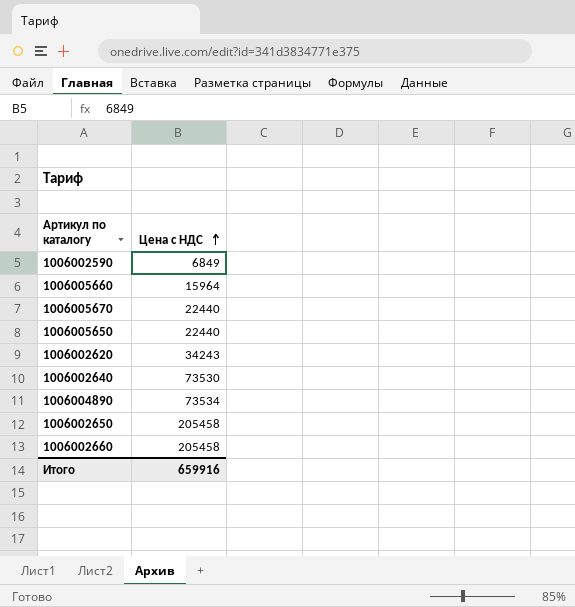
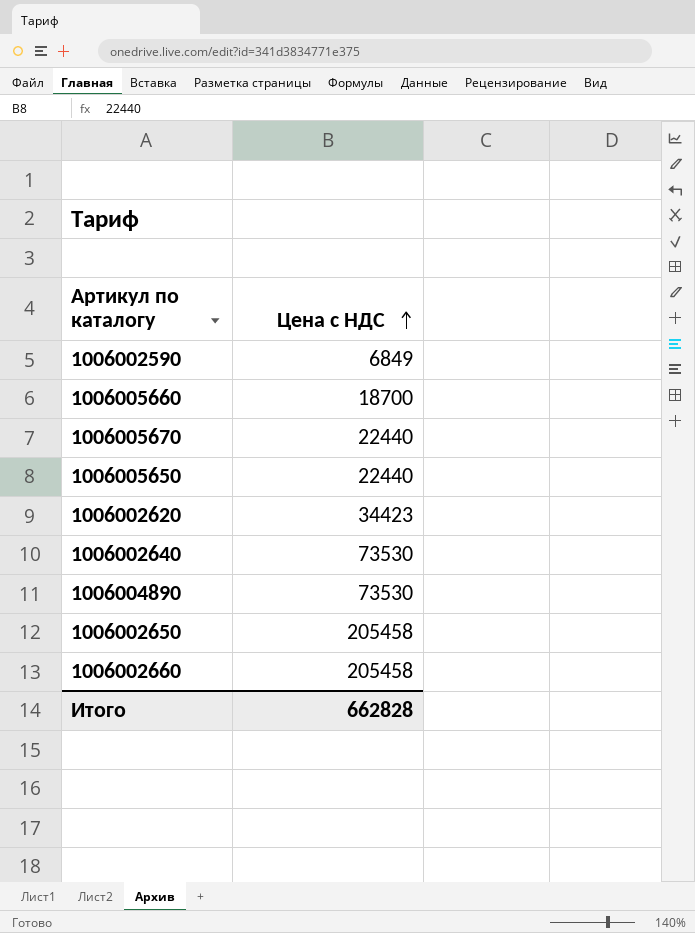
1006005660 | Цена с НДС: 15964 -> 18700
1006002620 | Цена с НДС: 34243 -> 34423
1006004890 | Цена с НДС: 73534 -> 73530
Итого | Цена с НДС: 659916 -> 662828

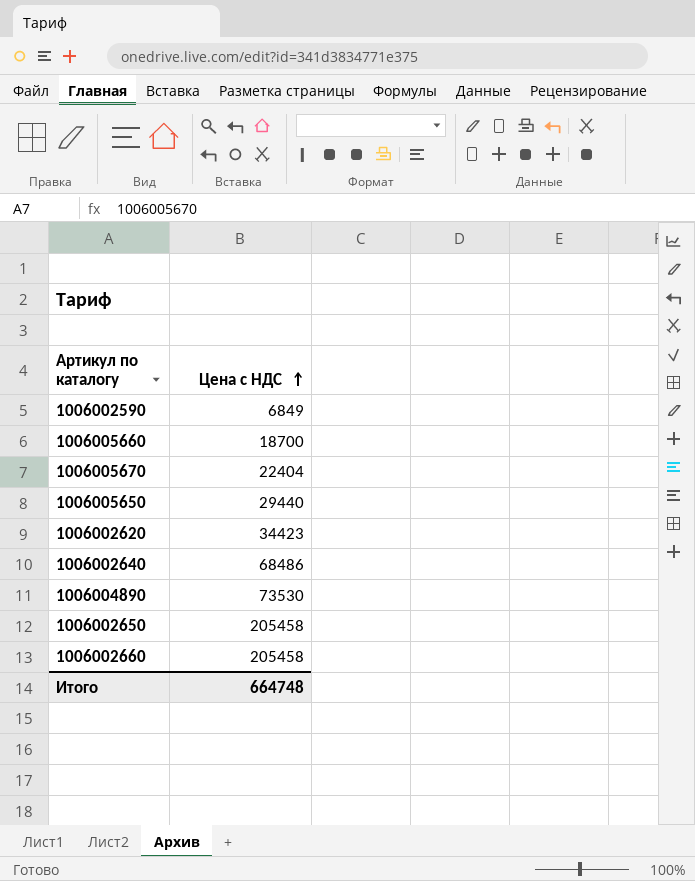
1006005670 | Цена с НДС: 22440 -> 22404
1006005650 | Цена с НДС: 22440 -> 29440
1006002640 | Цена с НДС: 73530 -> 68486
Итого | Цена с НДС: 662828 -> 664748

